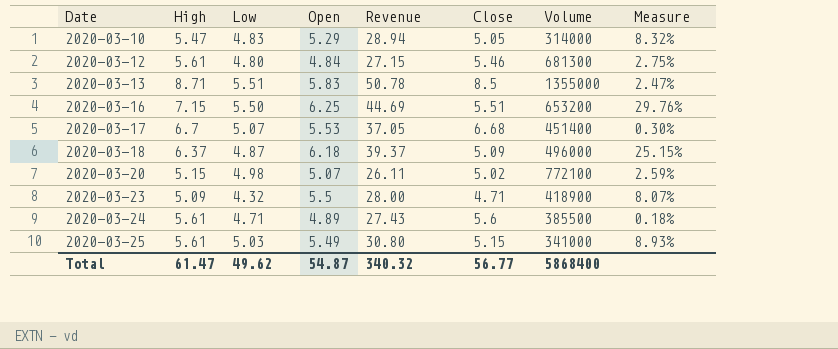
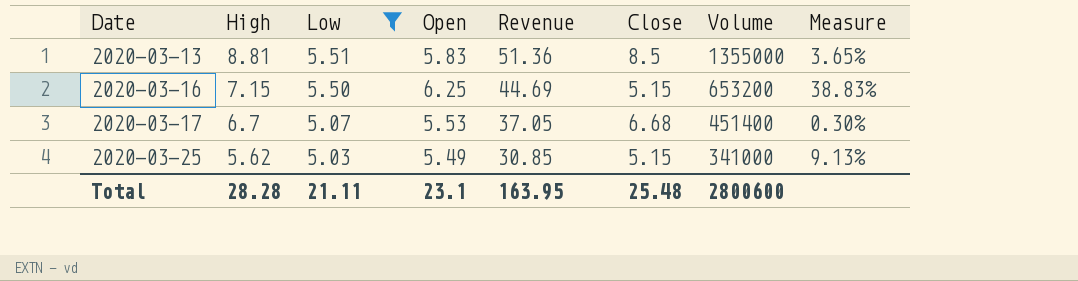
filter: none -> Low >= 5.03
2020-03-13 | High: 8.71 -> 8.81
2020-03-13 | Revenue: 50.78 -> 51.36
2020-03-13 | Measure: 2.47% -> 3.65%
2020-03-16 | Close: 5.51 -> 5.15
2020-03-16 | Measure: 29.76% -> 38.83%
2020-03-25 | High: 5.61 -> 5.62
2020-03-25 | Revenue: 30.80 -> 30.85
2020-03-25 | Measure: 8.93% -> 9.13%
Total | High: 61.47 -> 28.28
Total | Low: 49.62 -> 21.11
Total | Open: 54.87 -> 23.1
Total | Revenue: 340.32 -> 163.95
Total | Close: 56.77 -> 25.48
Total | Volume: 5868400 -> 2800600

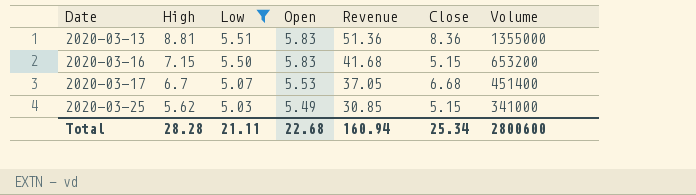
column Measure | formula: ([High] - [Close]) / [Close] -> none
2020-03-13 | Close: 8.5 -> 8.36
2020-03-16 | Open: 6.25 -> 5.83
2020-03-16 | Revenue: 44.69 -> 41.68
Total | Open: 23.1 -> 22.68
Total | Revenue: 163.95 -> 160.94
Total | Close: 25.48 -> 25.34

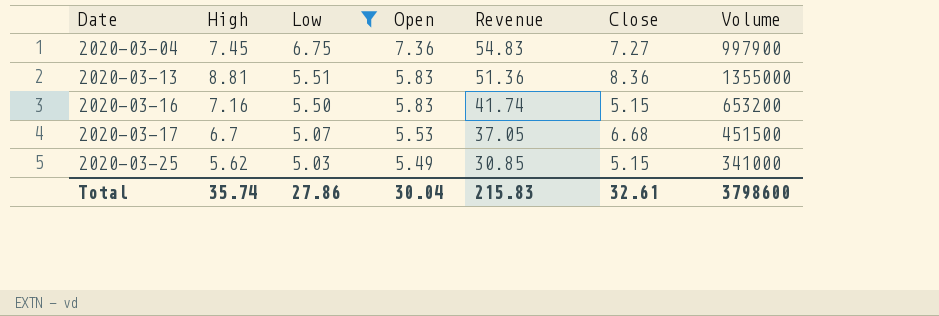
row 2020-03-04: none -> 7.45 | 6.75 | 7.36 | 54.83 | 7.27 | 997900
2020-03-16 | High: 7.15 -> 7.16
2020-03-16 | Revenue: 41.68 -> 41.74
2020-03-17 | Volume: 451400 -> 451500
Total | High: 28.28 -> 35.74
Total | Low: 21.11 -> 27.86
Total | Open: 22.68 -> 30.04
Total | Revenue: 160.94 -> 215.83
Total | Close: 25.34 -> 32.61
Total | Volume: 2800600 -> 3798600

